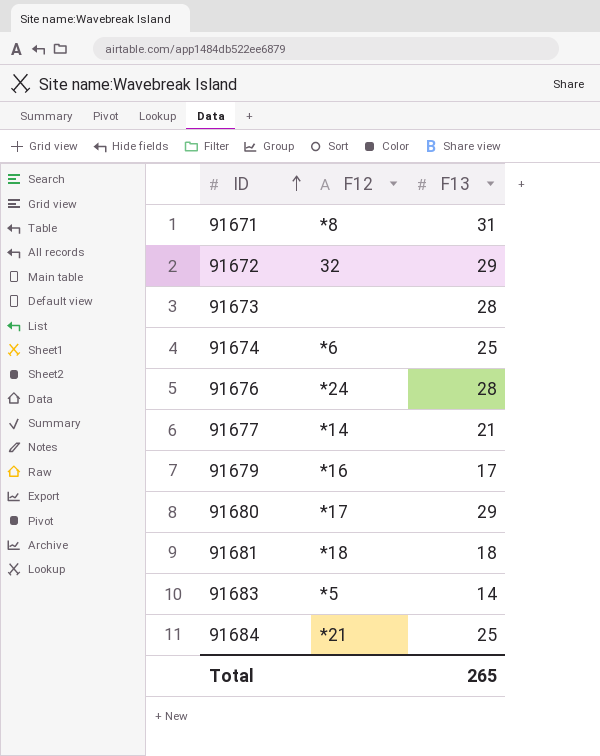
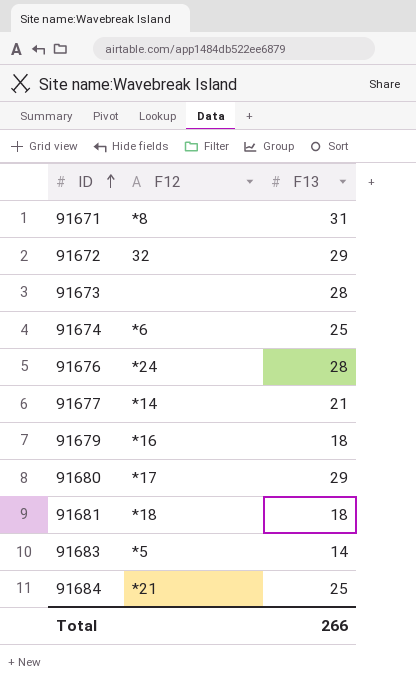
91679 | F13: 17 -> 18
Total | F13: 265 -> 266

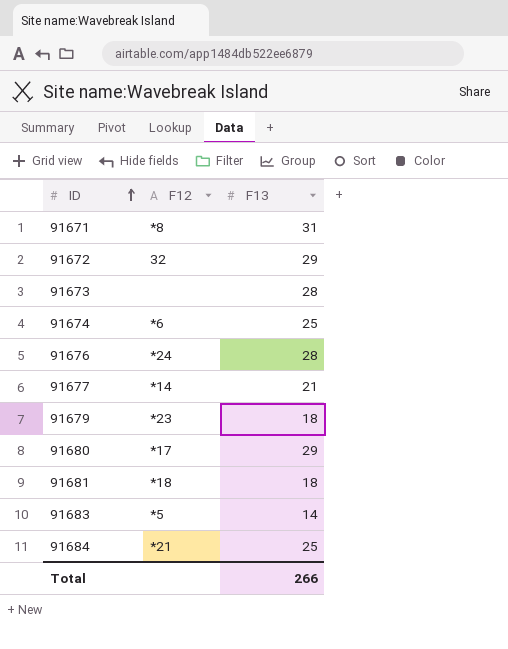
91679 | F12: *16 -> *23

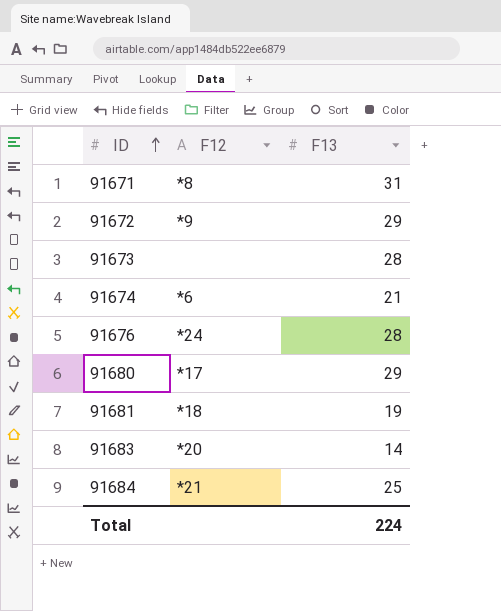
row 91677: *14 | 21 -> none
row 91679: *23 | 18 -> none
91672 | F12: 32 -> *9
91674 | F13: 25 -> 21
91681 | F13: 18 -> 19
91683 | F12: *5 -> *20
Total | F13: 266 -> 224

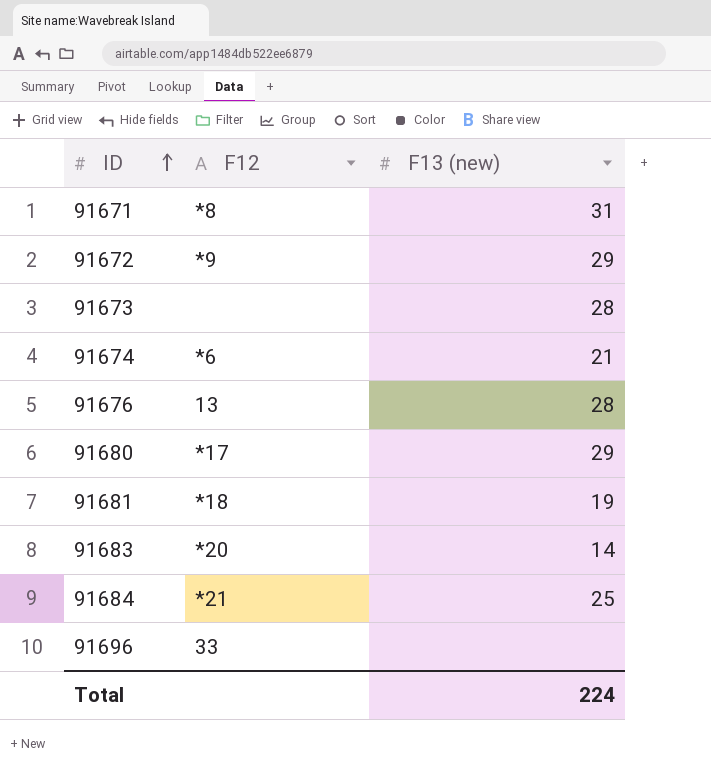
column name: F13 -> F13 (new)
91676 | F12: *24 -> 13
row 91696: none -> 33 | none

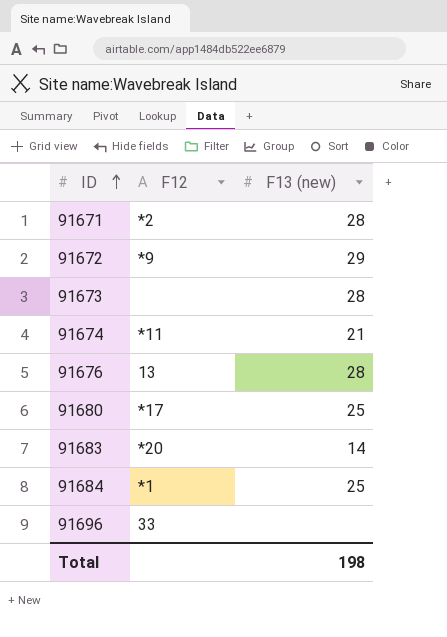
row 91681: *18 | 19 -> none
91671 | F12: *8 -> *2
91671 | F13 (new): 31 -> 28
91674 | F12: *6 -> *11
91680 | F13 (new): 29 -> 25
91684 | F12: *21 -> *1
Total | F13 (new): 224 -> 198

